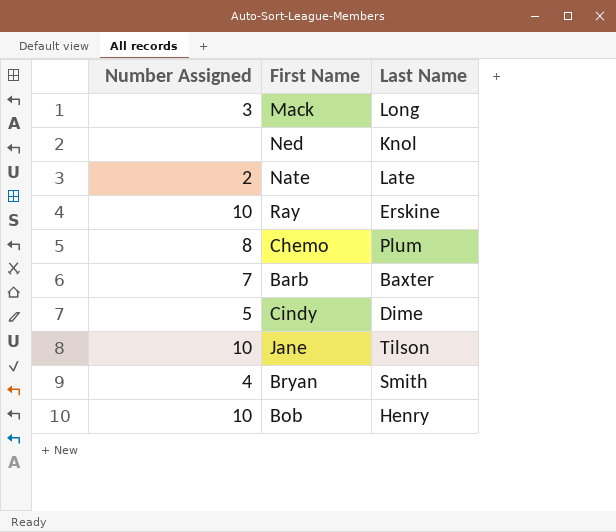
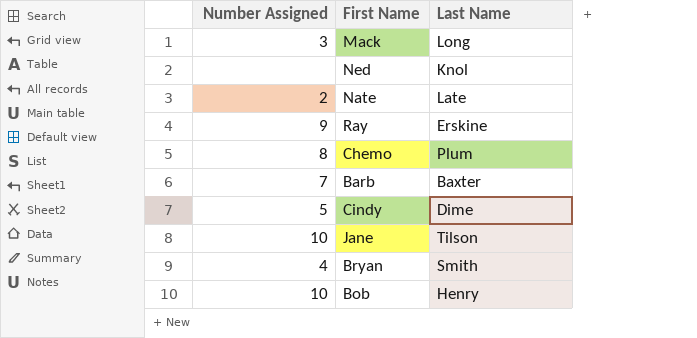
Ray | Number Assigned: 10 -> 9

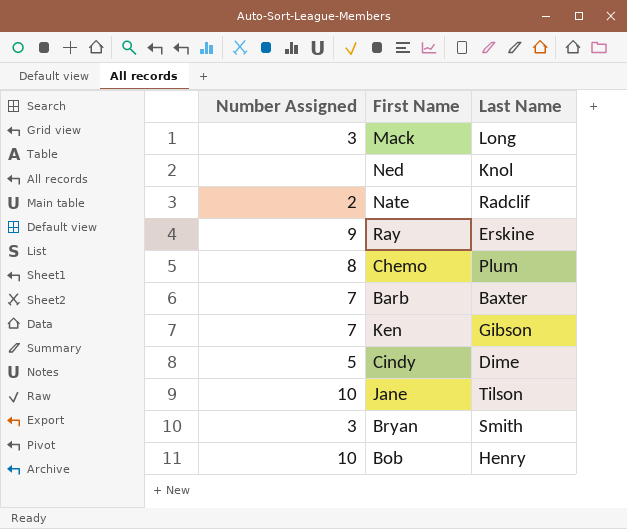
Nate | Last Name: Late -> Radclif
row Ken: none -> 7 | Gibson
Bryan | Number Assigned: 4 -> 3

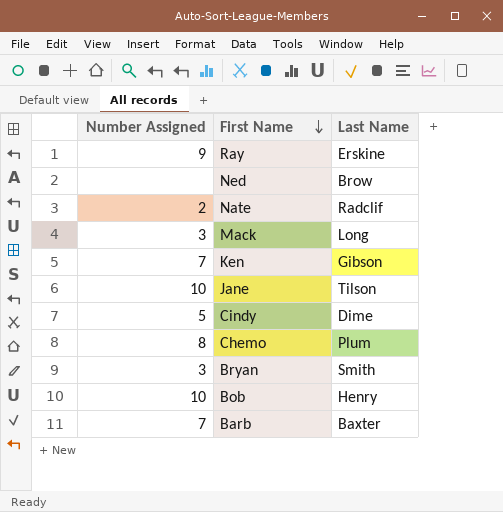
row order: none -> First Name descending
Ned | Last Name: Knol -> Brow

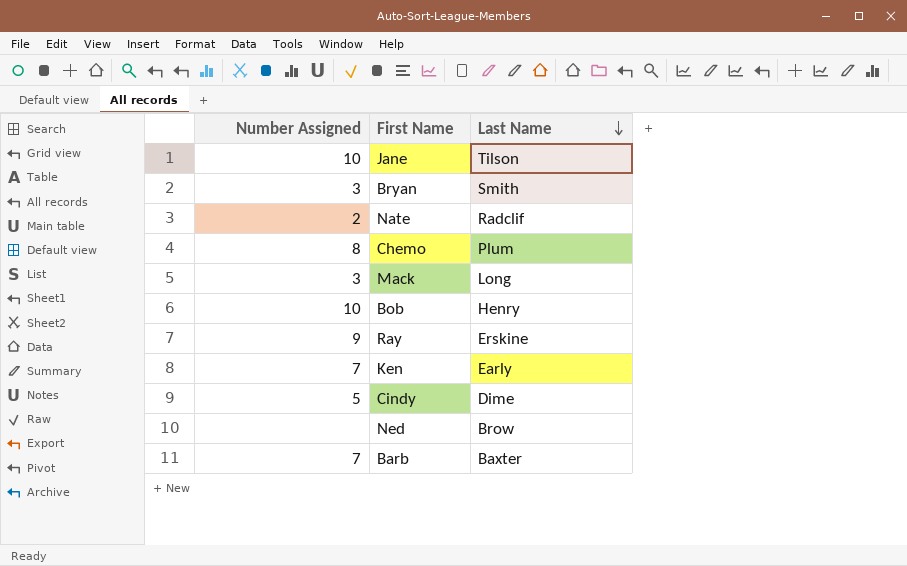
row order: First Name descending -> Last Name descending
Ken | Last Name: Gibson -> Early

